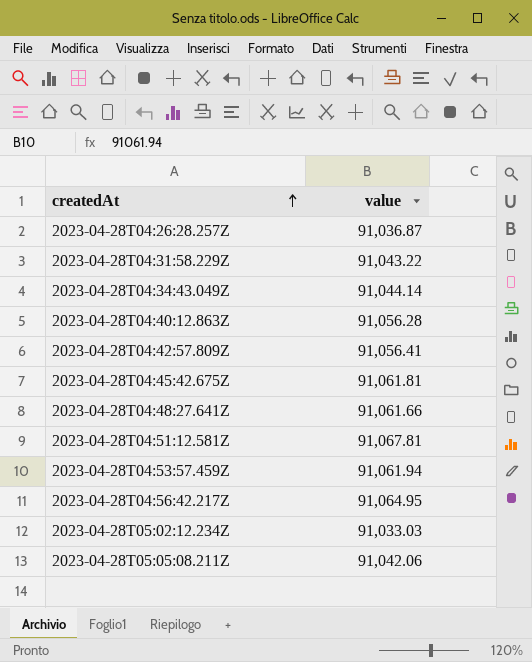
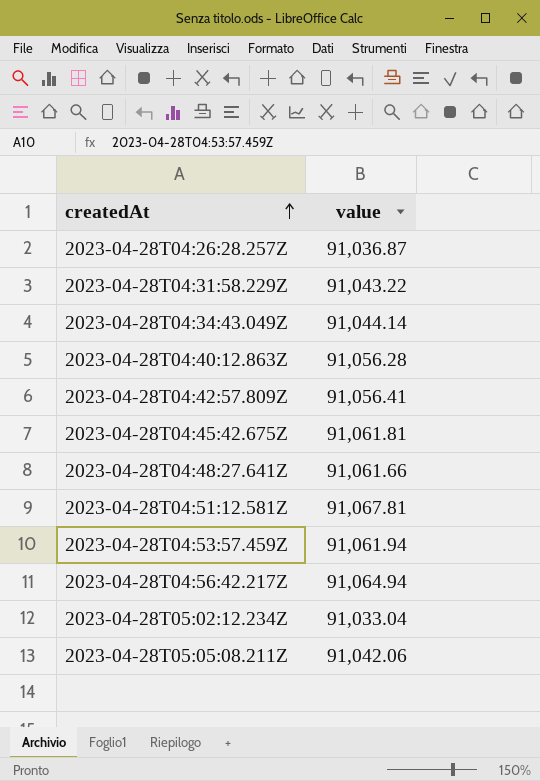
2023-04-28T04:56:42.217Z | value: 91,064.95 -> 91,064.94
2023-04-28T05:02:12.234Z | value: 91,033.03 -> 91,033.04

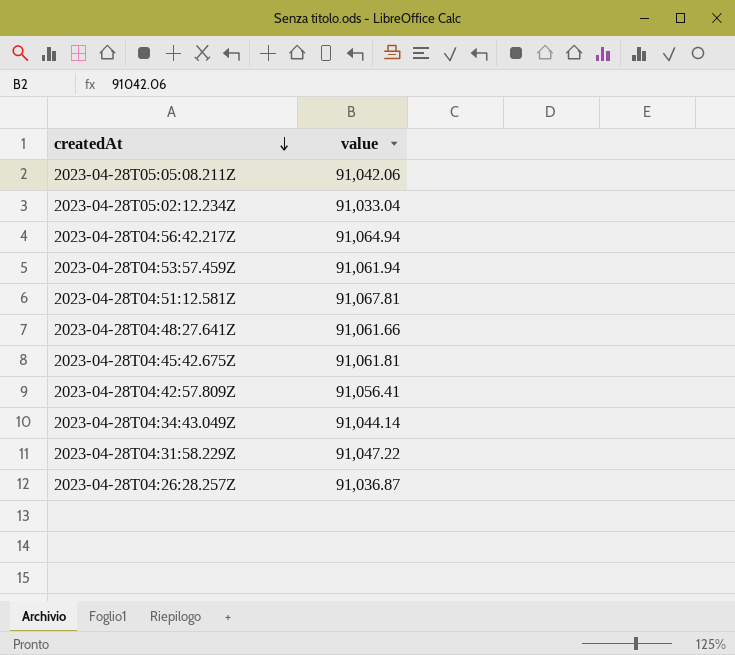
row order: createdAt ascending -> createdAt descending
row 2023-04-28T04:40:12.863Z: 91,056.28 -> none
2023-04-28T04:31:58.229Z | value: 91,043.22 -> 91,047.22

